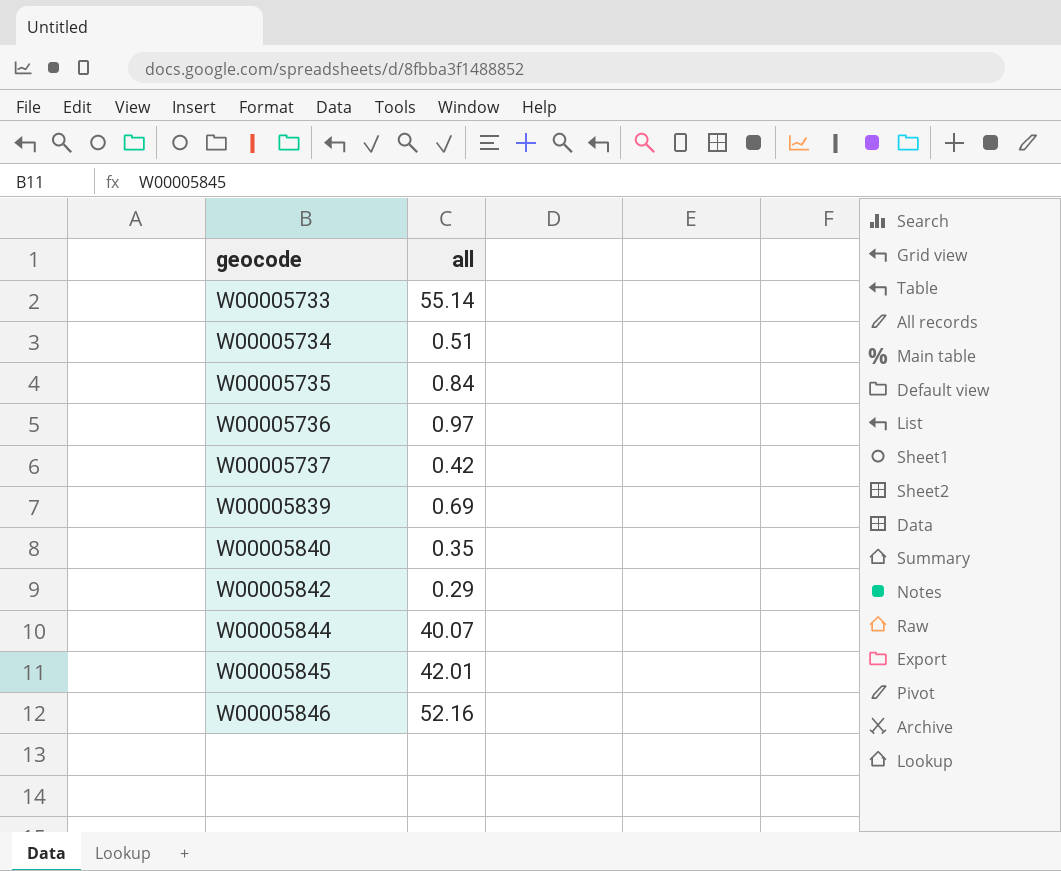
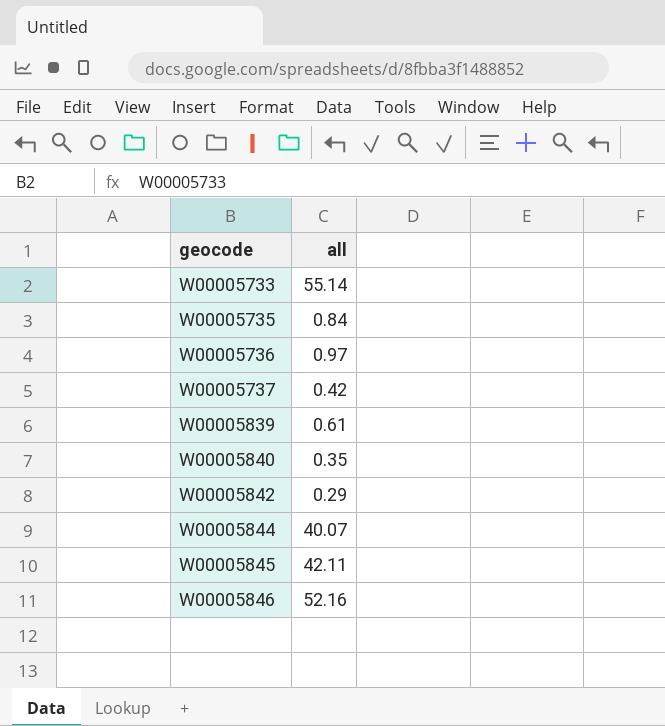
row W00005734: 0.51 -> none
W00005839 | all: 0.69 -> 0.61
W00005845 | all: 42.01 -> 42.11

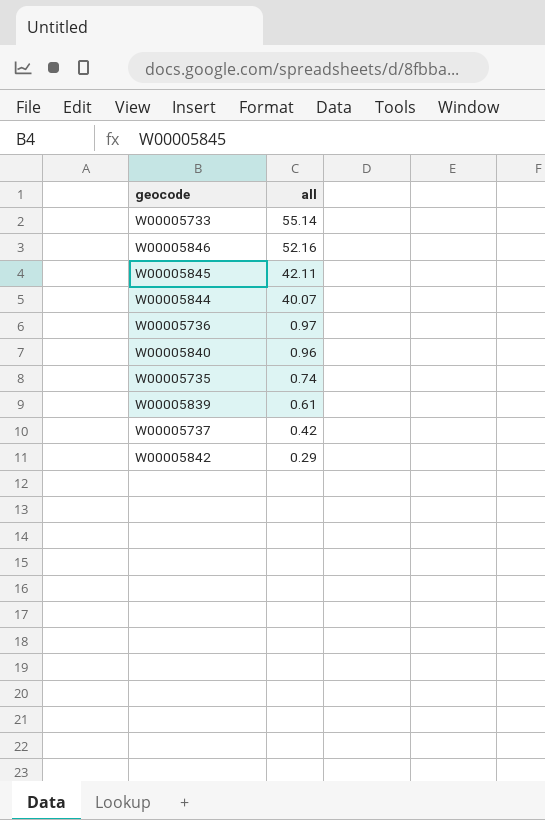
row order: geocode ascending -> all descending
W00005840 | all: 0.35 -> 0.96
W00005735 | all: 0.84 -> 0.74

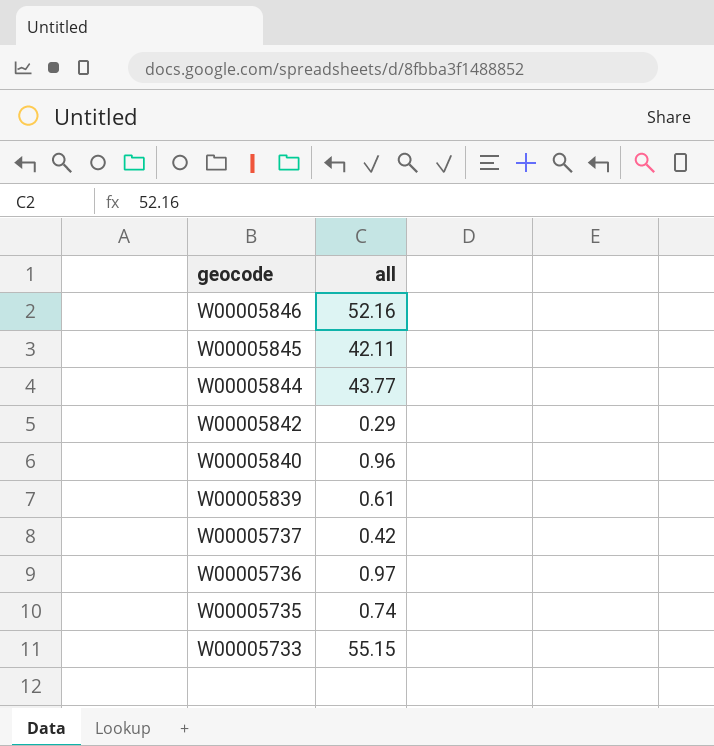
row order: all descending -> geocode descending
W00005844 | all: 40.07 -> 43.77
W00005733 | all: 55.14 -> 55.15

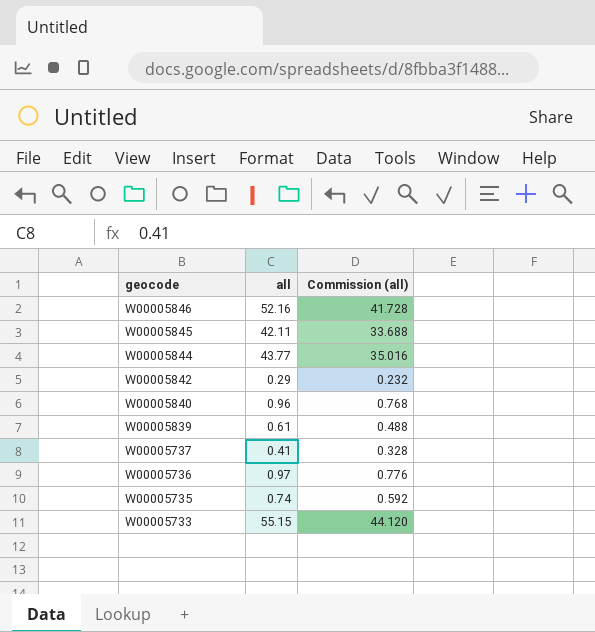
column Commission (all) | formula: none -> [all] * 0.8
W00005737 | all: 0.42 -> 0.41

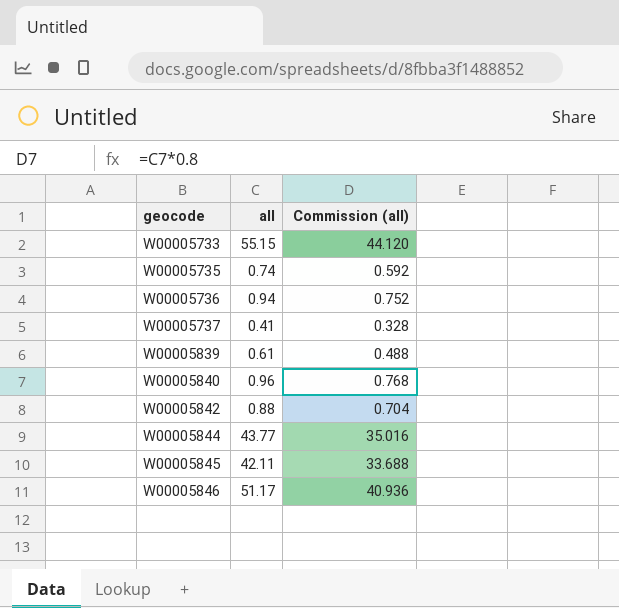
row order: geocode descending -> geocode ascending
W00005736 | all: 0.97 -> 0.94
W00005736 | Commission (all): 0.776 -> 0.752
W00005842 | all: 0.29 -> 0.88
W00005842 | Commission (all): 0.232 -> 0.704
W00005846 | all: 52.16 -> 51.17
W00005846 | Commission (all): 41.728 -> 40.936

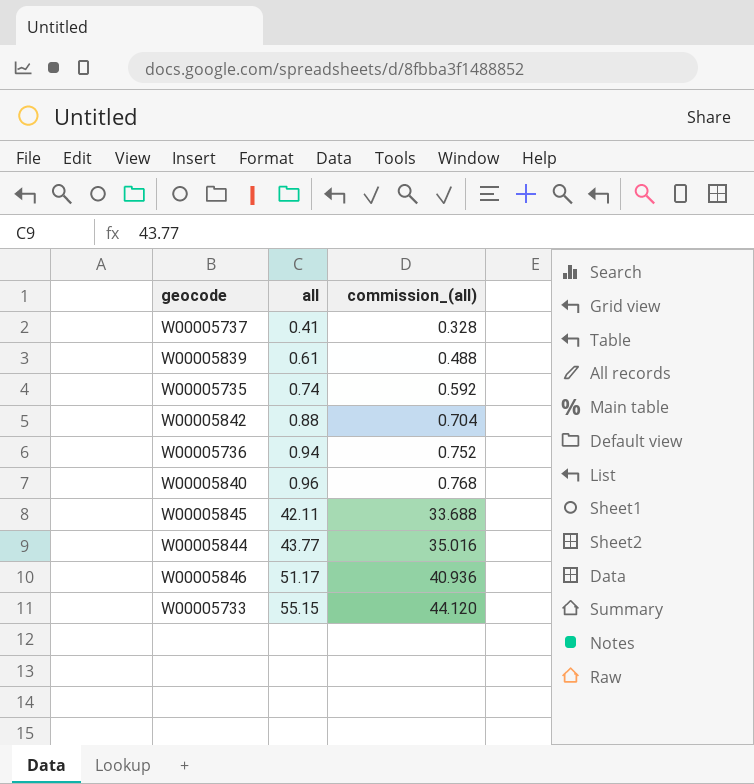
row order: geocode ascending -> all ascending
column name: Commission (all) -> commission_(all)

